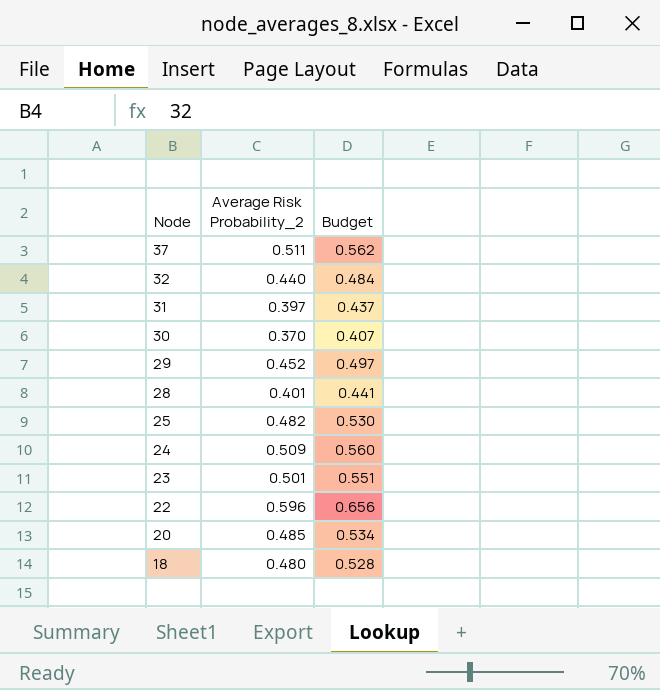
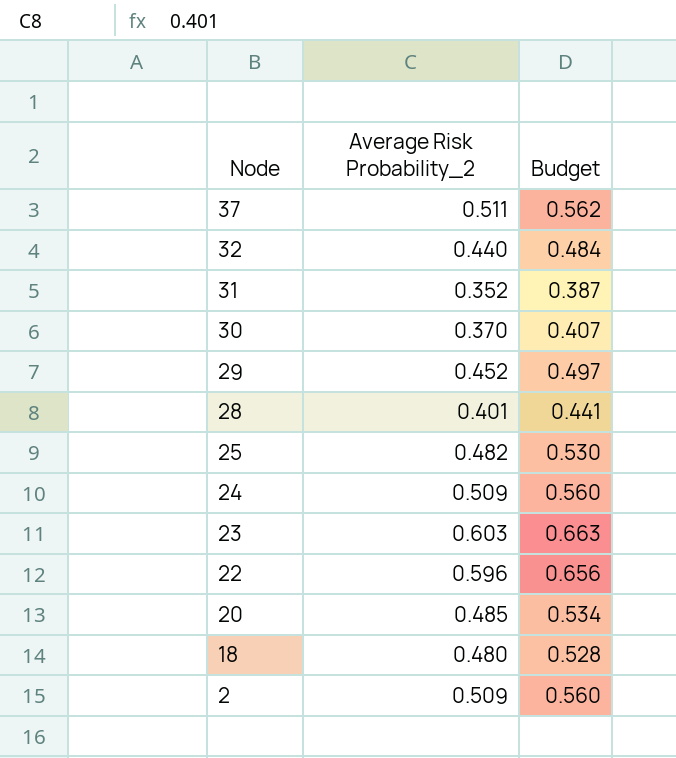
31 | Average Risk Probability_2: 0.397 -> 0.352
31 | Budget: 0.437 -> 0.387
23 | Average Risk Probability_2: 0.501 -> 0.603
23 | Budget: 0.551 -> 0.663
row 2: none -> 0.509 | 0.560

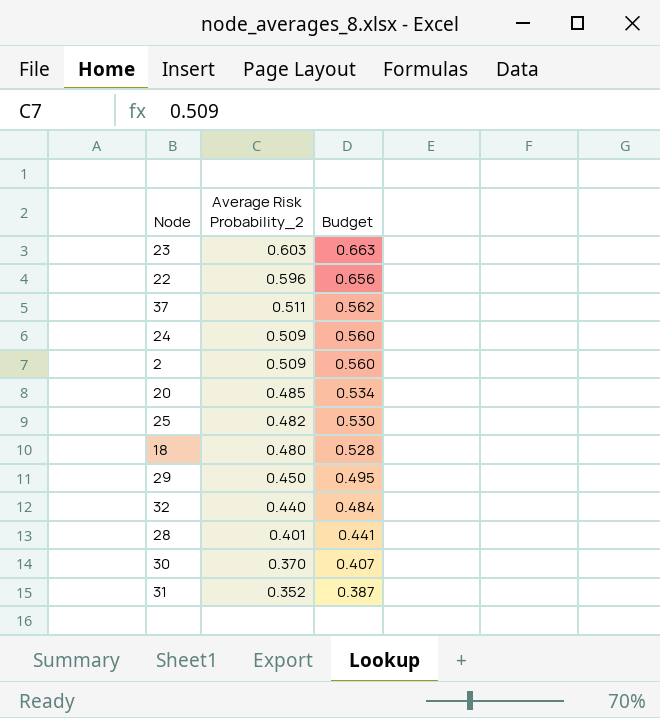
row order: Node descending -> Average Risk Probability_2 descending
29 | Average Risk Probability_2: 0.452 -> 0.450
29 | Budget: 0.497 -> 0.495

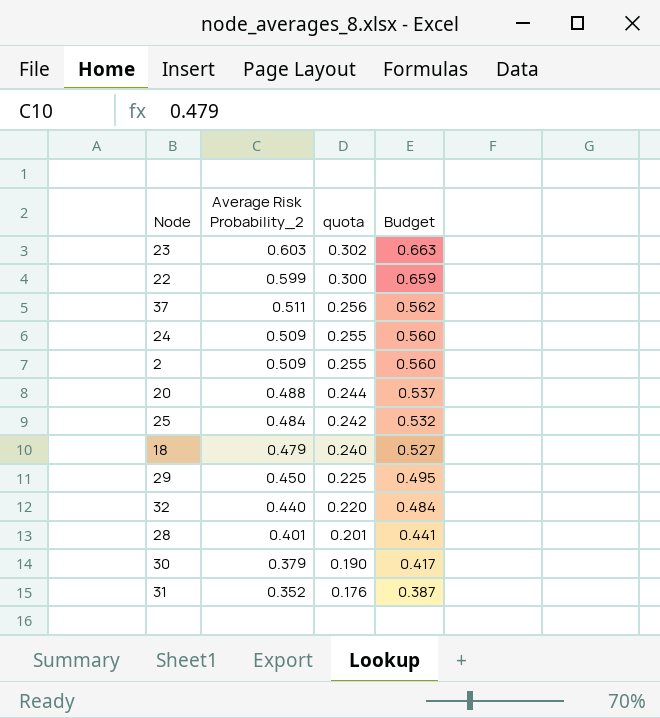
column quota | formula: none -> [Average Risk Probability_2] * 0.5
22 | Average Risk Probability_2: 0.596 -> 0.599
22 | Budget: 0.656 -> 0.659
20 | Average Risk Probability_2: 0.485 -> 0.488
20 | Budget: 0.534 -> 0.537
25 | Average Risk Probability_2: 0.482 -> 0.484
25 | Budget: 0.530 -> 0.532
18 | Average Risk Probability_2: 0.480 -> 0.479
18 | Budget: 0.528 -> 0.527
30 | Average Risk Probability_2: 0.370 -> 0.379
30 | Budget: 0.407 -> 0.417

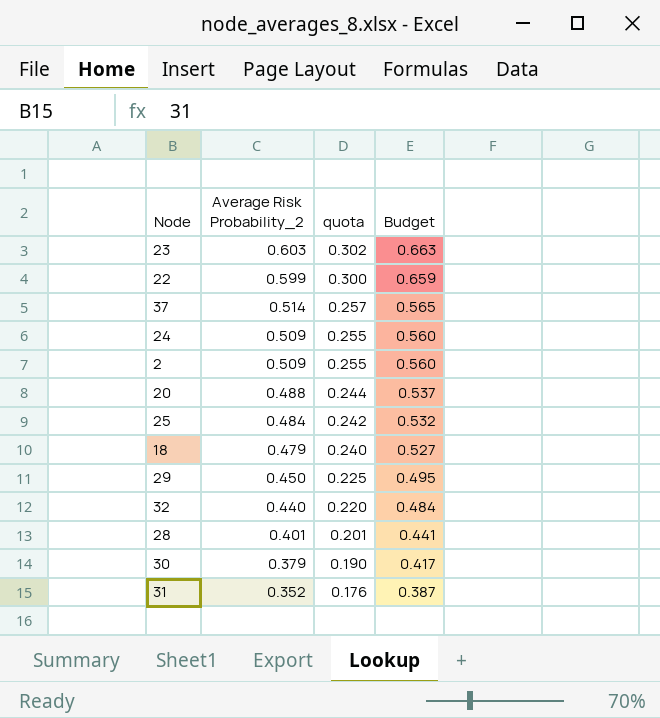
37 | Average Risk Probability_2: 0.511 -> 0.514
37 | quota: 0.256 -> 0.257
37 | Budget: 0.562 -> 0.565

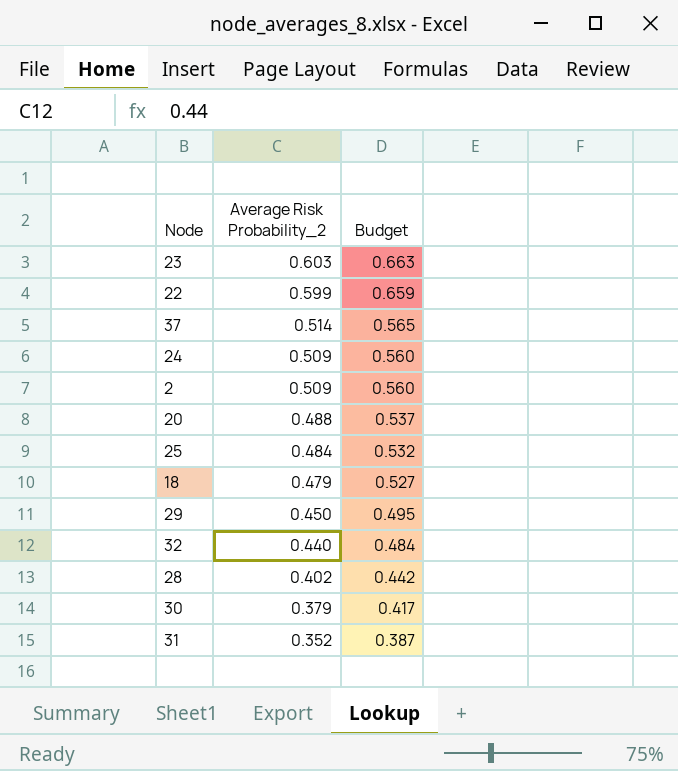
column quota | formula: [Average Risk Probability_2] * 0.5 -> none
28 | Average Risk Probability_2: 0.401 -> 0.402
28 | Budget: 0.441 -> 0.442

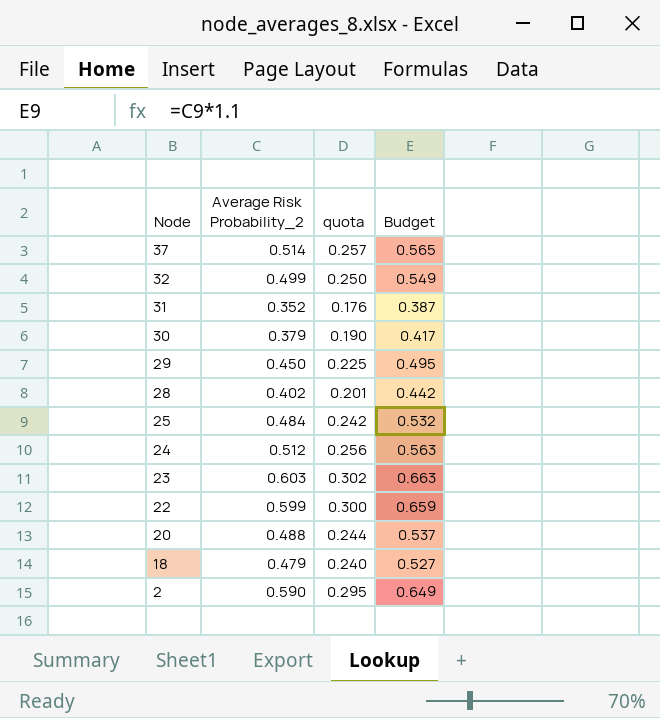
row order: Average Risk Probability_2 descending -> Node descending
column quota | formula: none -> [Average Risk Probability_2] * 0.5
32 | Average Risk Probability_2: 0.440 -> 0.499
32 | Budget: 0.484 -> 0.549
24 | Average Risk Probability_2: 0.509 -> 0.512
24 | Budget: 0.560 -> 0.563
2 | Average Risk Probability_2: 0.509 -> 0.590
2 | Budget: 0.560 -> 0.649

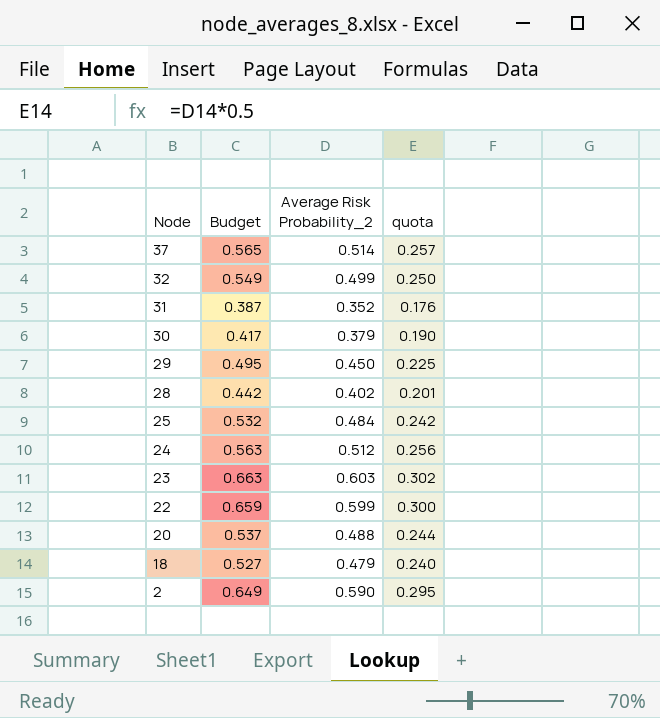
column Budget | position: 4 -> 2

